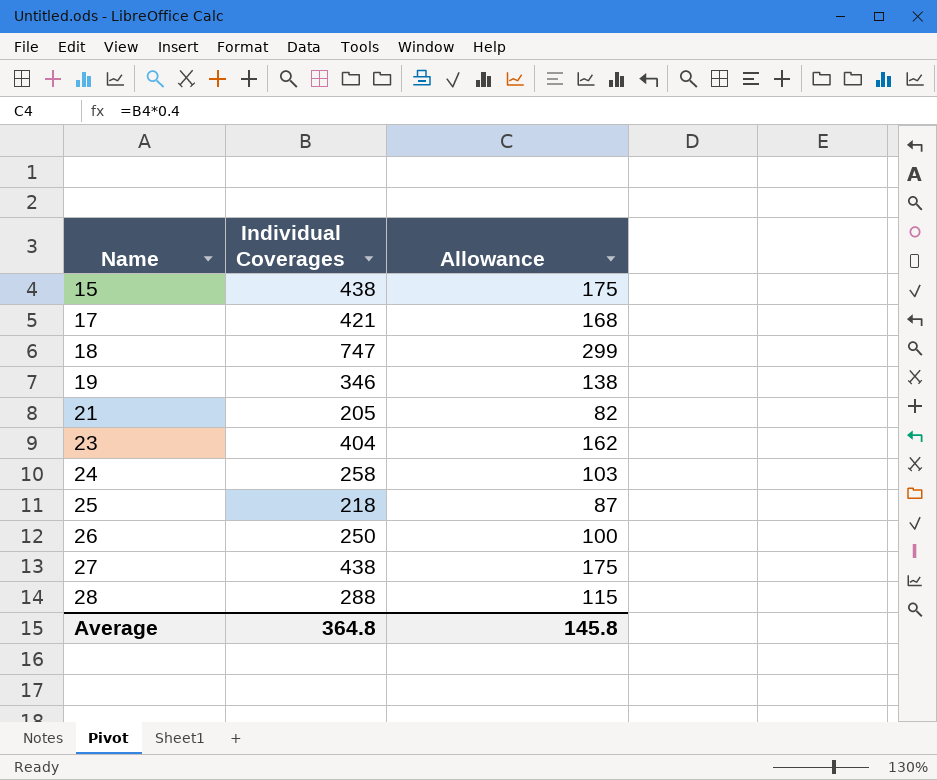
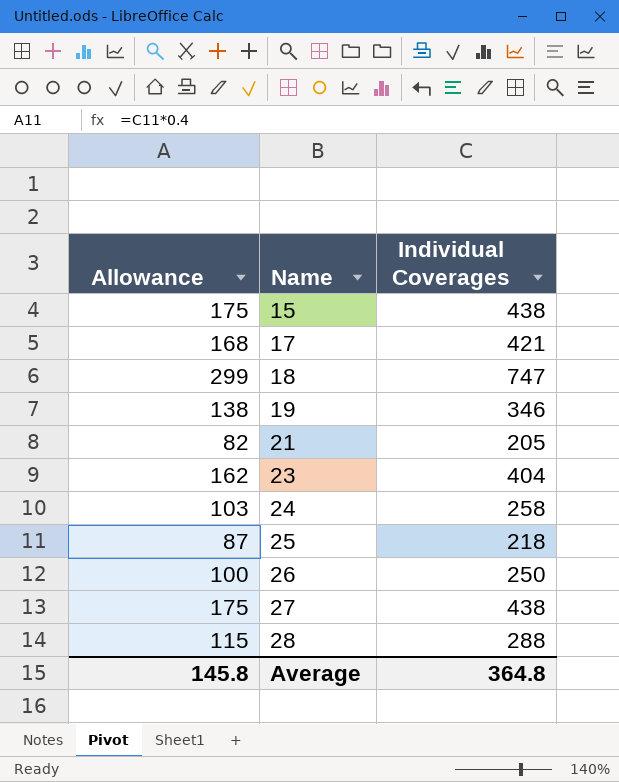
column Allowance | position: 3 -> 1

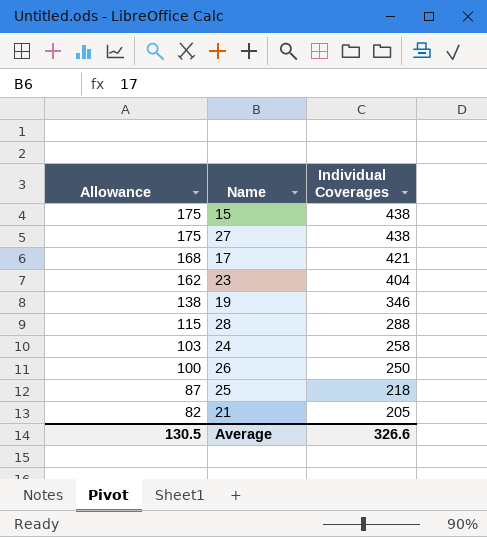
row order: Name ascending -> Allowance descending
row 18: 299 | 747 -> none
Average | Allowance: 145.8 -> 130.5
Average | Individual Coverages: 364.8 -> 326.6

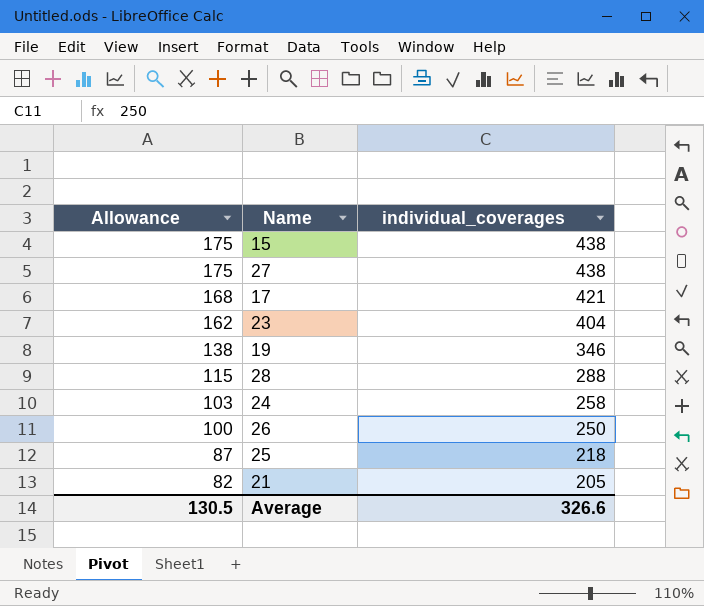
column name: Individual Coverages -> individual_coverages

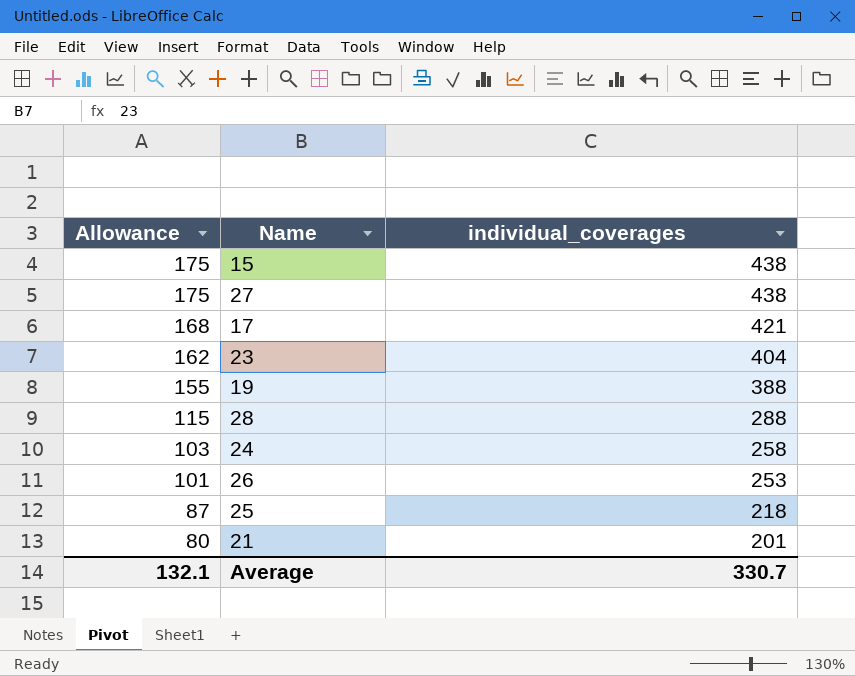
19 | Allowance: 138 -> 155
19 | individual_coverages: 346 -> 388
26 | Allowance: 100 -> 101
26 | individual_coverages: 250 -> 253
21 | Allowance: 82 -> 80
21 | individual_coverages: 205 -> 201
Average | Allowance: 130.5 -> 132.1
Average | individual_coverages: 326.6 -> 330.7

